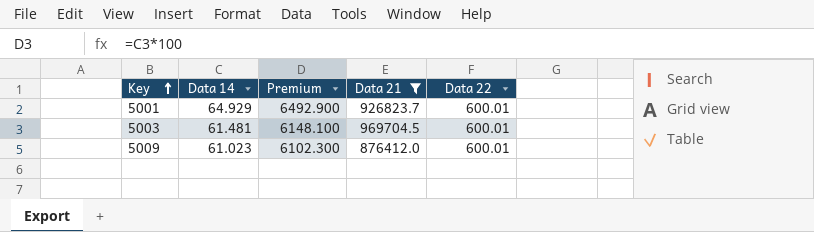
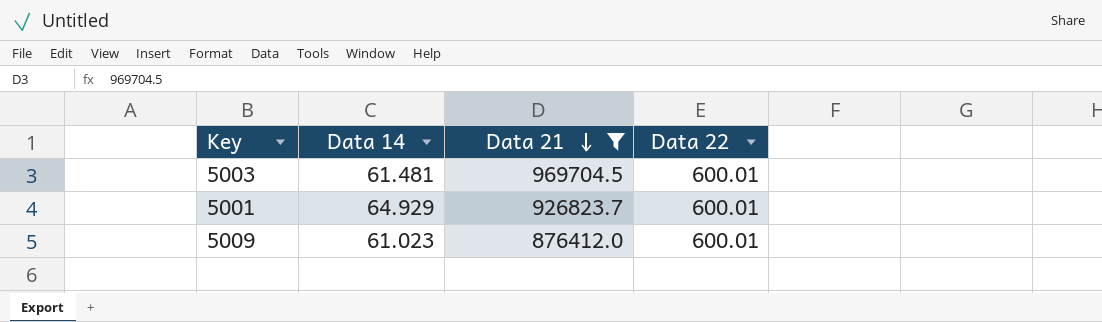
row order: Key ascending -> Data 21 descending
column Premium | formula: [Data 14] * 100 -> none

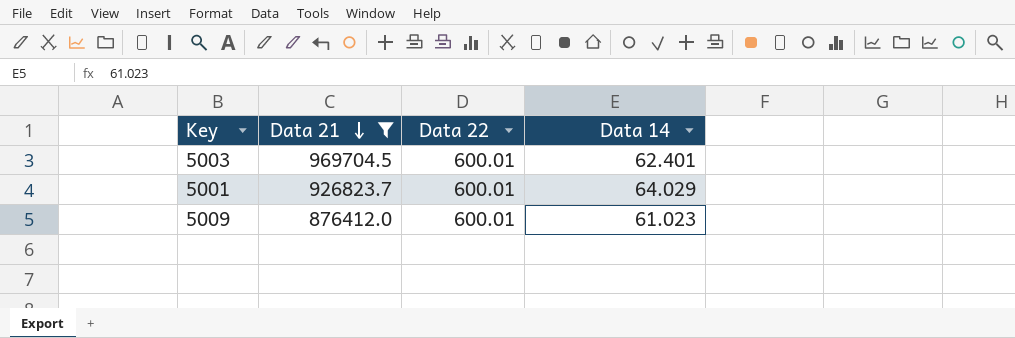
column Data 14 | position: 2 -> 4
5003 | Data 14: 61.481 -> 62.401
5001 | Data 14: 64.929 -> 64.029

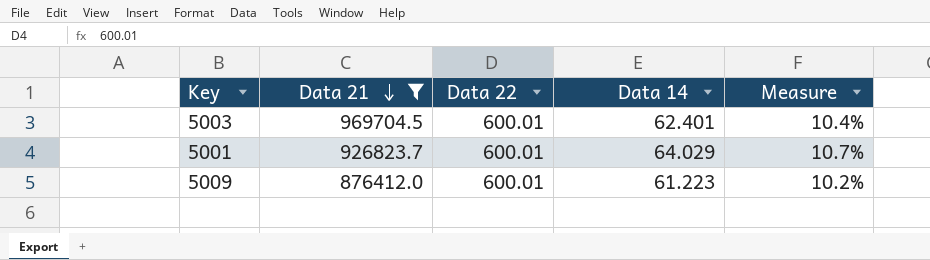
column Measure | formula: none -> [Data 14] / [Data 22]
5009 | Data 14: 61.023 -> 61.223

